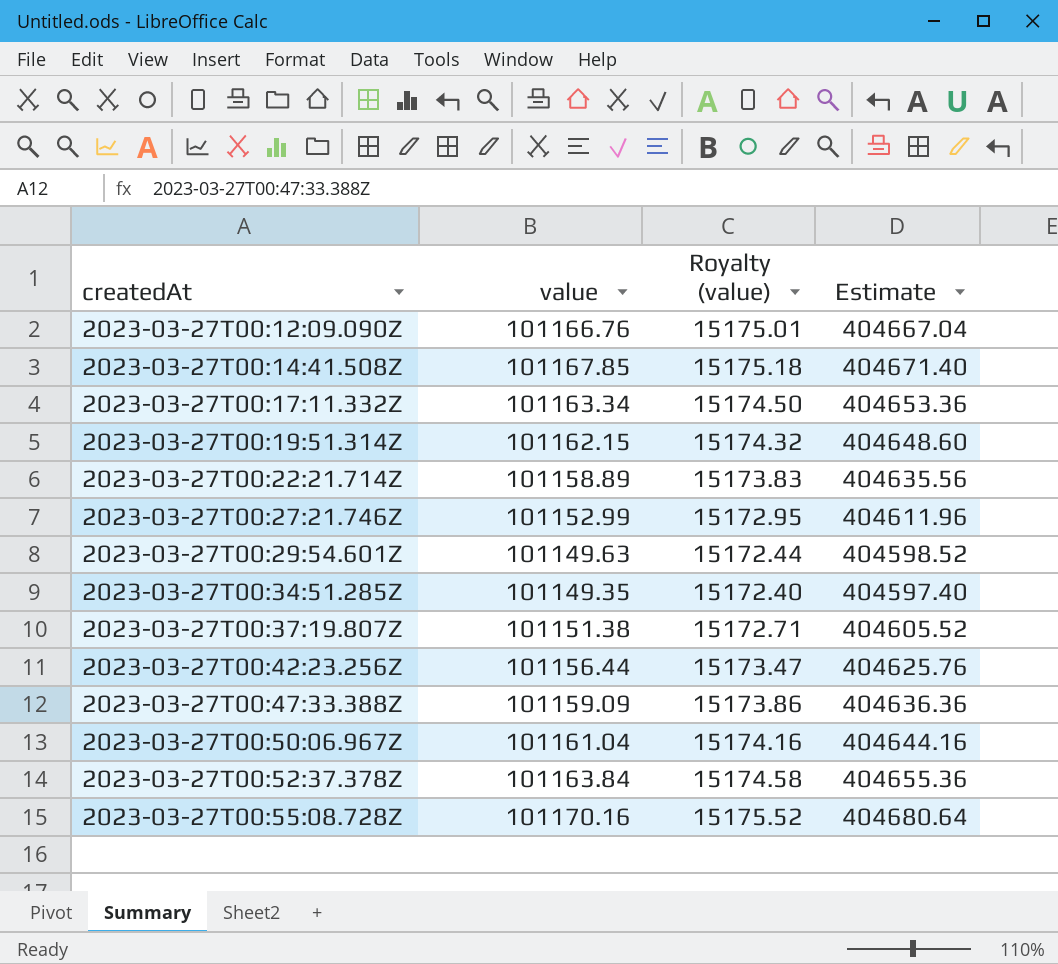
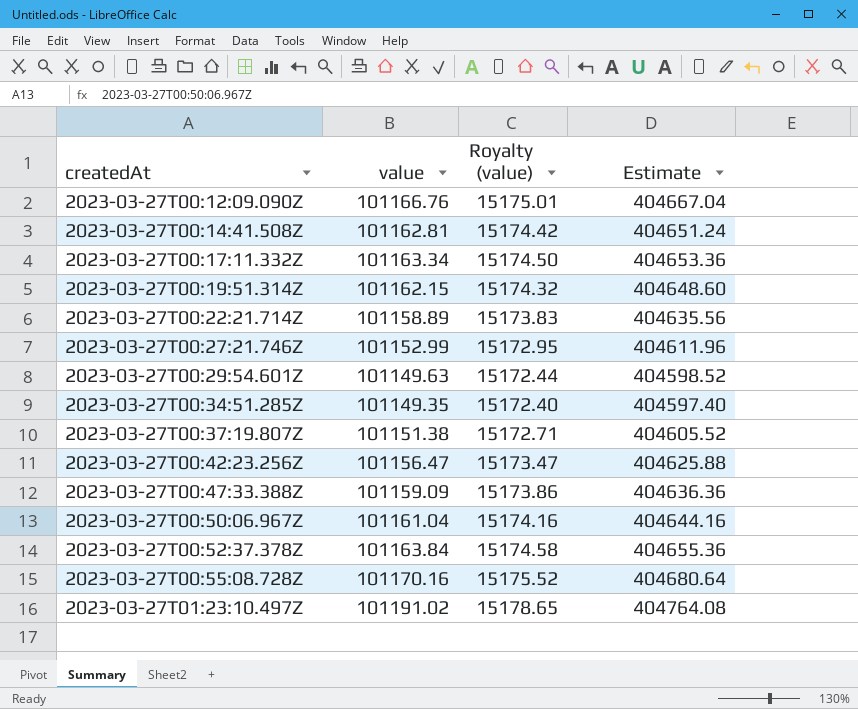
2023-03-27T00:14:41.508Z | value: 101167.85 -> 101162.81
2023-03-27T00:14:41.508Z | Royalty (value): 15175.18 -> 15174.42
2023-03-27T00:14:41.508Z | Estimate: 404671.40 -> 404651.24
2023-03-27T00:42:23.256Z | value: 101156.44 -> 101156.47
2023-03-27T00:42:23.256Z | Estimate: 404625.76 -> 404625.88
row 2023-03-27T01:23:10.497Z: none -> 101191.02 | 15178.65 | 404764.08

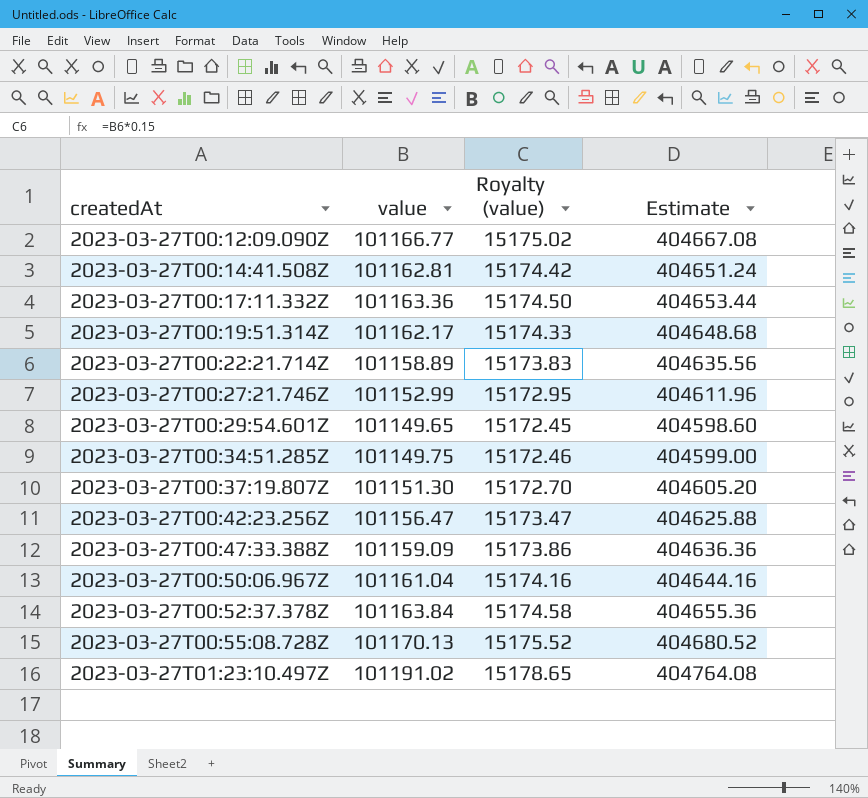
2023-03-27T00:12:09.090Z | value: 101166.76 -> 101166.77
2023-03-27T00:12:09.090Z | Royalty (value): 15175.01 -> 15175.02
2023-03-27T00:12:09.090Z | Estimate: 404667.04 -> 404667.08
2023-03-27T00:17:11.332Z | value: 101163.34 -> 101163.36
2023-03-27T00:17:11.332Z | Estimate: 404653.36 -> 404653.44
2023-03-27T00:19:51.314Z | value: 101162.15 -> 101162.17
2023-03-27T00:19:51.314Z | Royalty (value): 15174.32 -> 15174.33
2023-03-27T00:19:51.314Z | Estimate: 404648.60 -> 404648.68
2023-03-27T00:29:54.601Z | value: 101149.63 -> 101149.65
2023-03-27T00:29:54.601Z | Royalty (value): 15172.44 -> 15172.45
2023-03-27T00:29:54.601Z | Estimate: 404598.52 -> 404598.60
2023-03-27T00:34:51.285Z | value: 101149.35 -> 101149.75
2023-03-27T00:34:51.285Z | Royalty (value): 15172.40 -> 15172.46
2023-03-27T00:34:51.285Z | Estimate: 404597.40 -> 404599.00
2023-03-27T00:37:19.807Z | value: 101151.38 -> 101151.30
2023-03-27T00:37:19.807Z | Royalty (value): 15172.71 -> 15172.70
2023-03-27T00:37:19.807Z | Estimate: 404605.52 -> 404605.20
2023-03-27T00:55:08.728Z | value: 101170.16 -> 101170.13
2023-03-27T00:55:08.728Z | Estimate: 404680.64 -> 404680.52

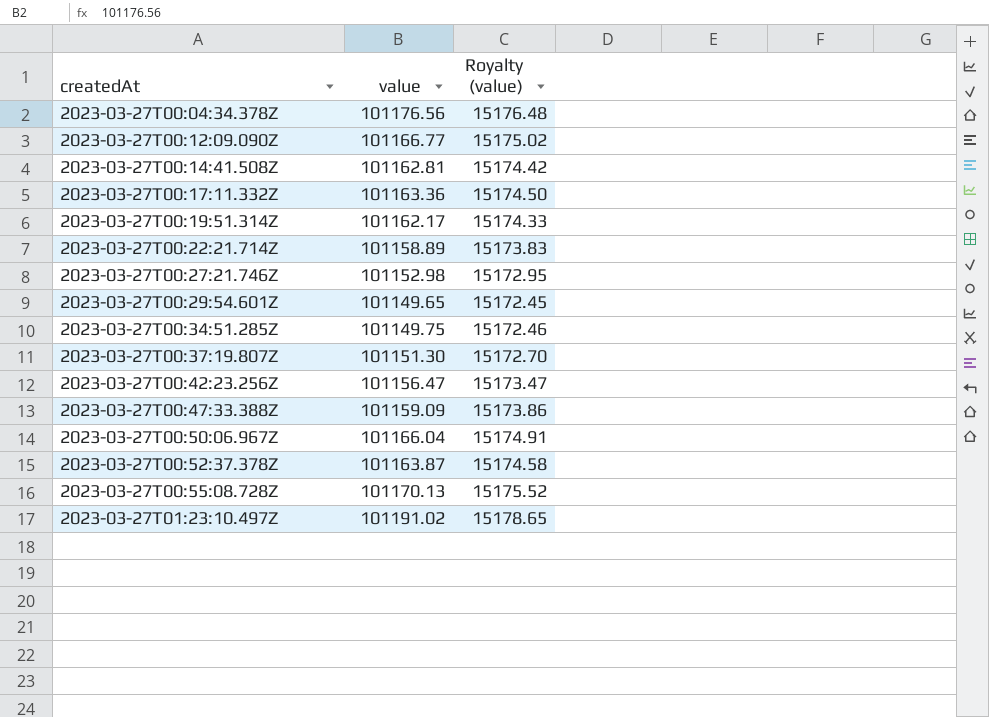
column Estimate | formula: [value] * 4 -> none
row 2023-03-27T00:04:34.378Z: none -> 101176.56 | 15176.48
2023-03-27T00:27:21.746Z | value: 101152.99 -> 101152.98
2023-03-27T00:50:06.967Z | value: 101161.04 -> 101166.04
2023-03-27T00:50:06.967Z | Royalty (value): 15174.16 -> 15174.91
2023-03-27T00:52:37.378Z | value: 101163.84 -> 101163.87

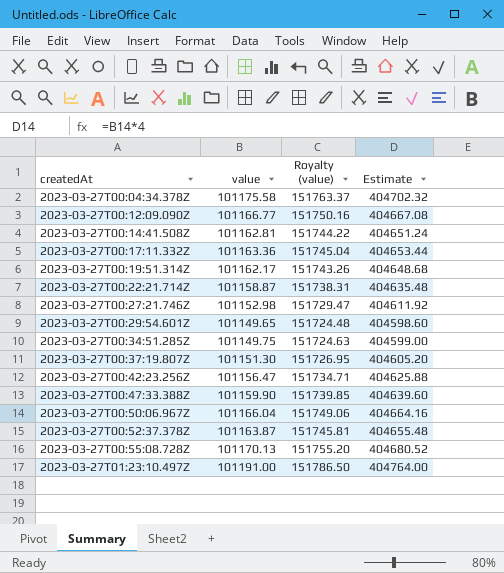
column Royalty (value) | formula: [value] * 0.15 -> [value] * 1.5
column Estimate | formula: none -> [value] * 4
2023-03-27T00:04:34.378Z | value: 101176.56 -> 101175.58
2023-03-27T00:22:21.714Z | value: 101158.89 -> 101158.87
2023-03-27T00:47:33.388Z | value: 101159.09 -> 101159.90
2023-03-27T01:23:10.497Z | value: 101191.02 -> 101191.00

